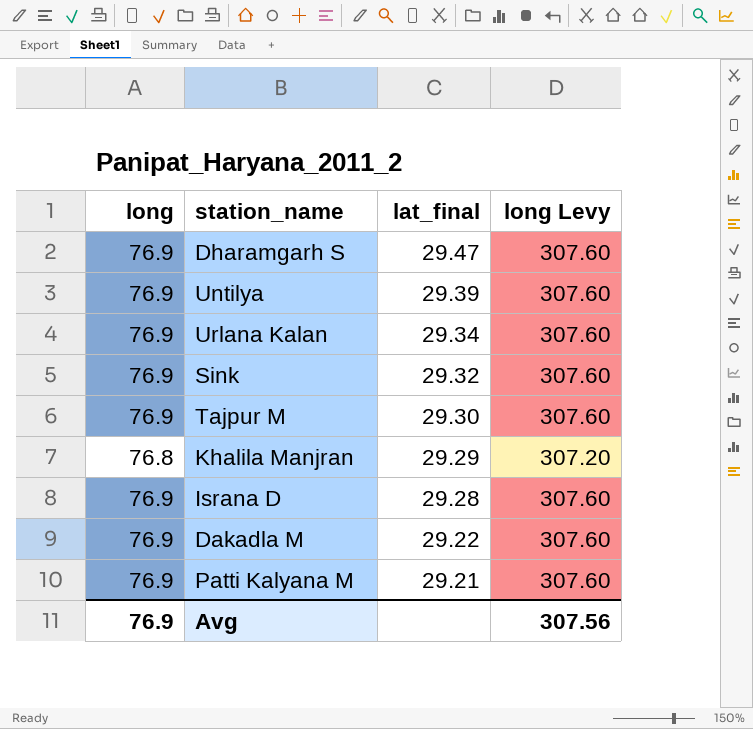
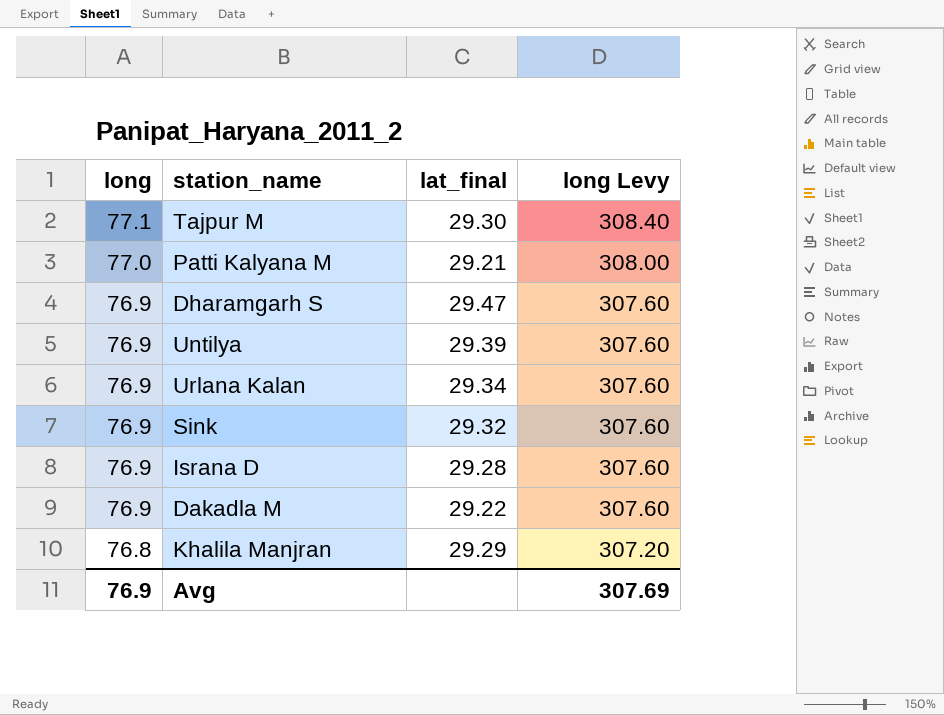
row order: lat_final descending -> long descending
Tajpur M | long: 76.9 -> 77.1
Tajpur M | long Levy: 307.60 -> 308.40
Patti Kalyana M | long: 76.9 -> 77.0
Patti Kalyana M | long Levy: 307.60 -> 308.00
Avg | long Levy: 307.56 -> 307.69

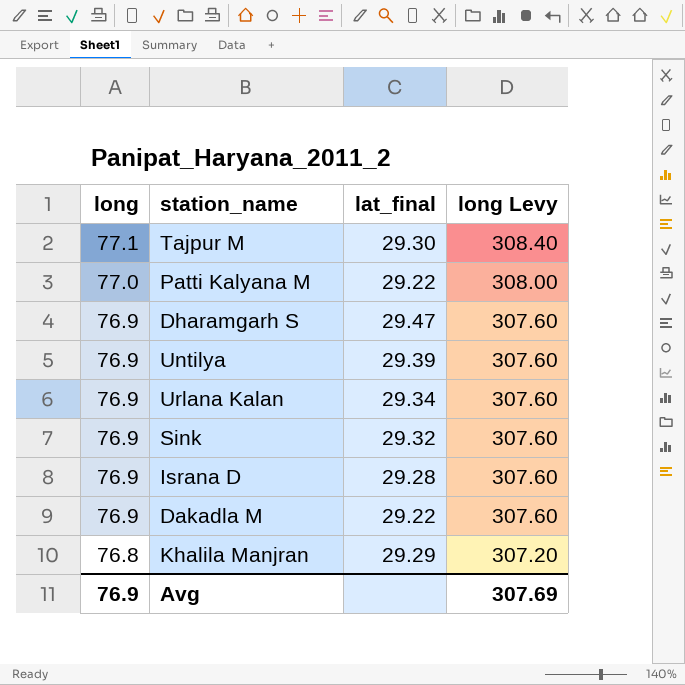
Patti Kalyana M | lat_final: 29.21 -> 29.22

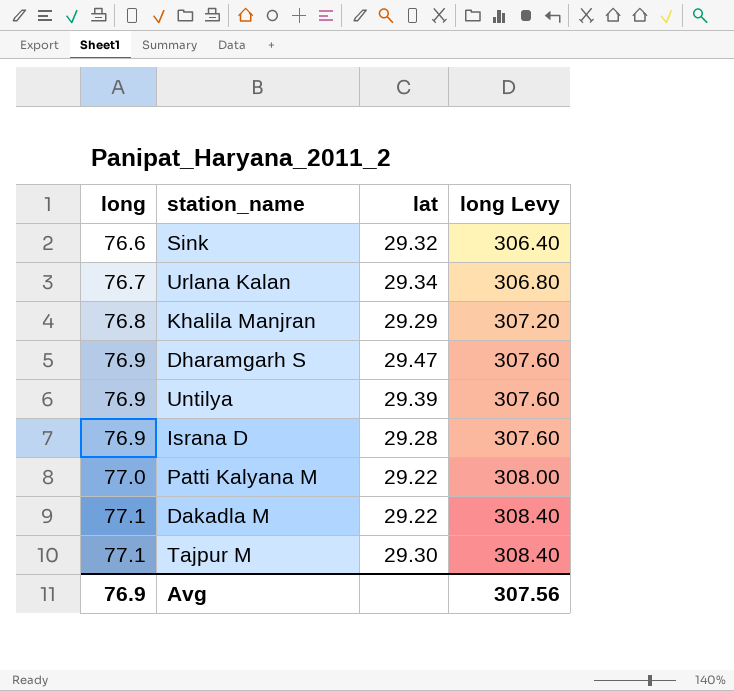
row order: long descending -> long ascending
column name: lat_final -> lat
Sink | long: 76.9 -> 76.6
Sink | long Levy: 307.60 -> 306.40
Urlana Kalan | long: 76.9 -> 76.7
Urlana Kalan | long Levy: 307.60 -> 306.80
Dakadla M | long: 76.9 -> 77.1
Dakadla M | long Levy: 307.60 -> 308.40
Avg | long Levy: 307.69 -> 307.56

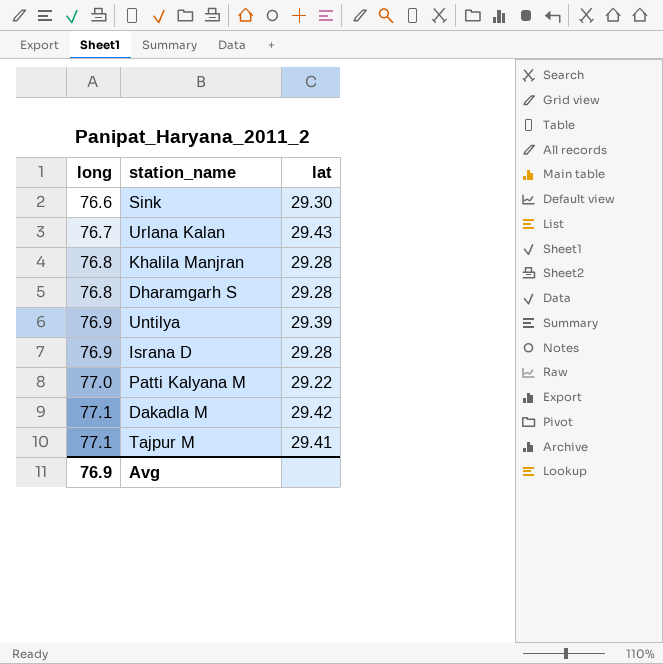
column long Levy | formula: [long] * 4 -> none
Sink | lat: 29.32 -> 29.30
Urlana Kalan | lat: 29.34 -> 29.43
Khalila Manjran | lat: 29.29 -> 29.28
Dharamgarh S | long: 76.9 -> 76.8
Dharamgarh S | lat: 29.47 -> 29.28
Dakadla M | lat: 29.22 -> 29.42
Tajpur M | lat: 29.30 -> 29.41

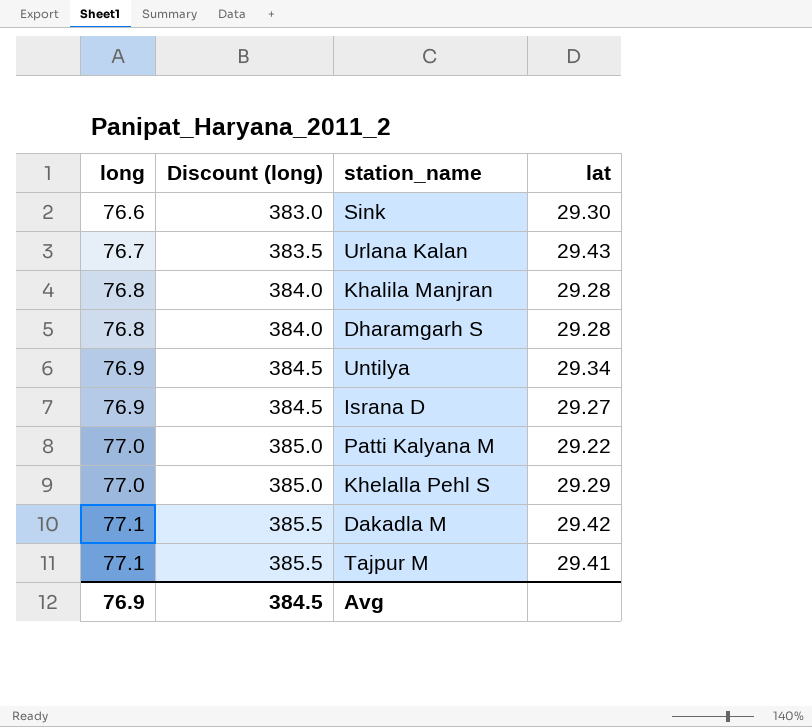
column Discount (long) | formula: none -> [long] * 5
Untilya | lat: 29.39 -> 29.34
Israna D | lat: 29.28 -> 29.27
row Khelalla Pehl S: none -> 77.0 | 385.0 | 29.29

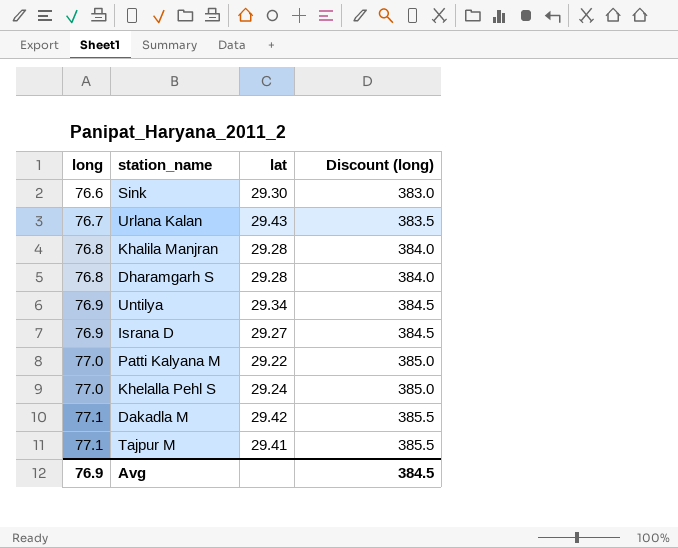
column Discount (long) | position: 2 -> 4
Khelalla Pehl S | lat: 29.29 -> 29.24

